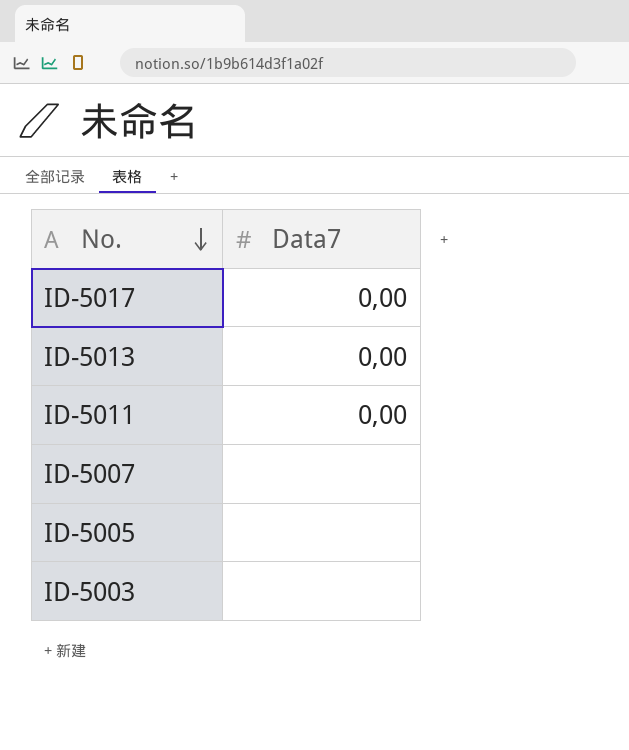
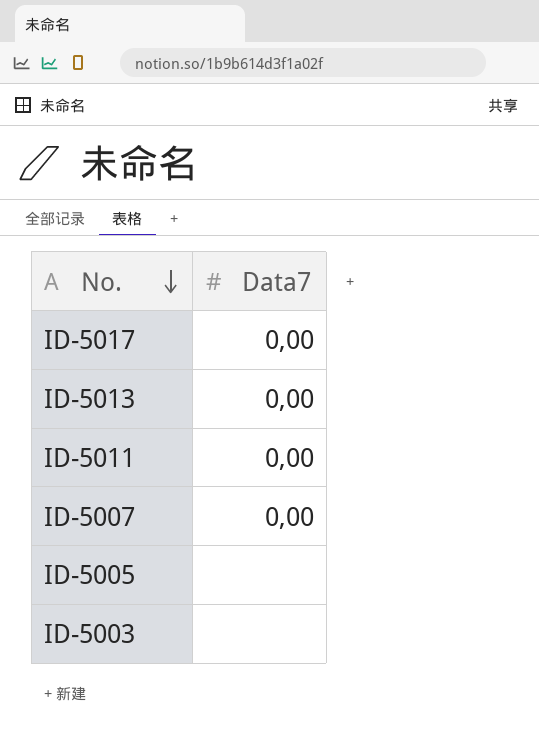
ID-5007 | Data7: none -> 0,00

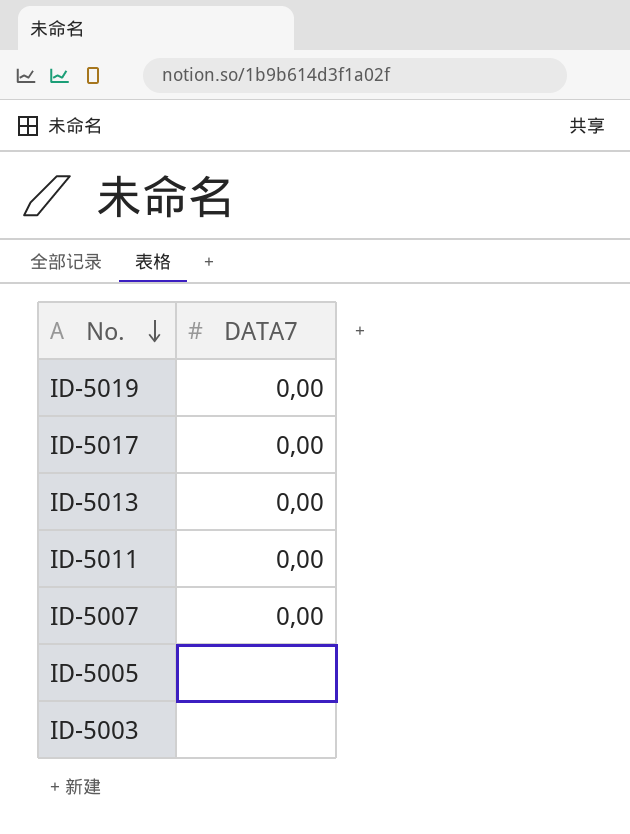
column name: Data7 -> DATA7
row ID-5019: none -> 0,00

